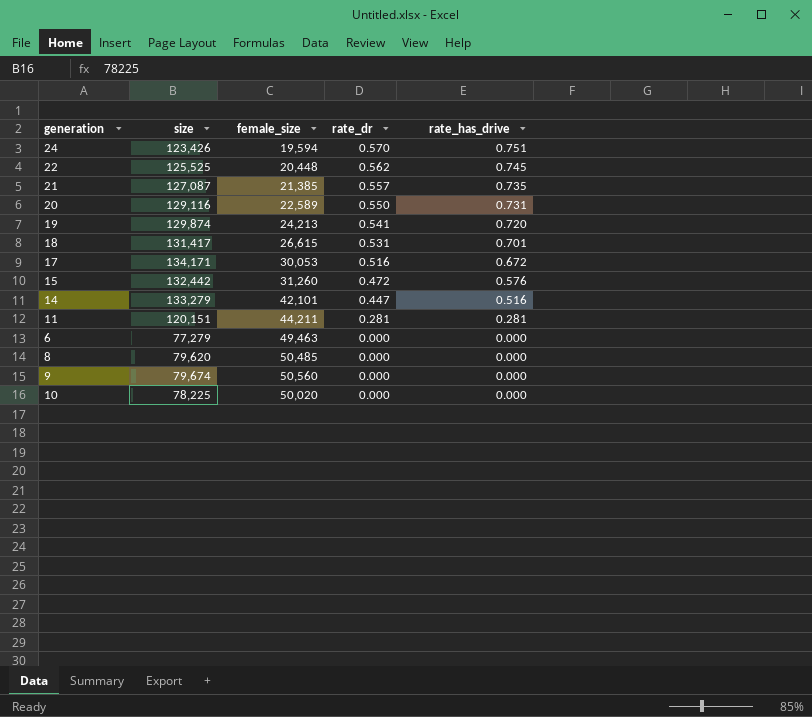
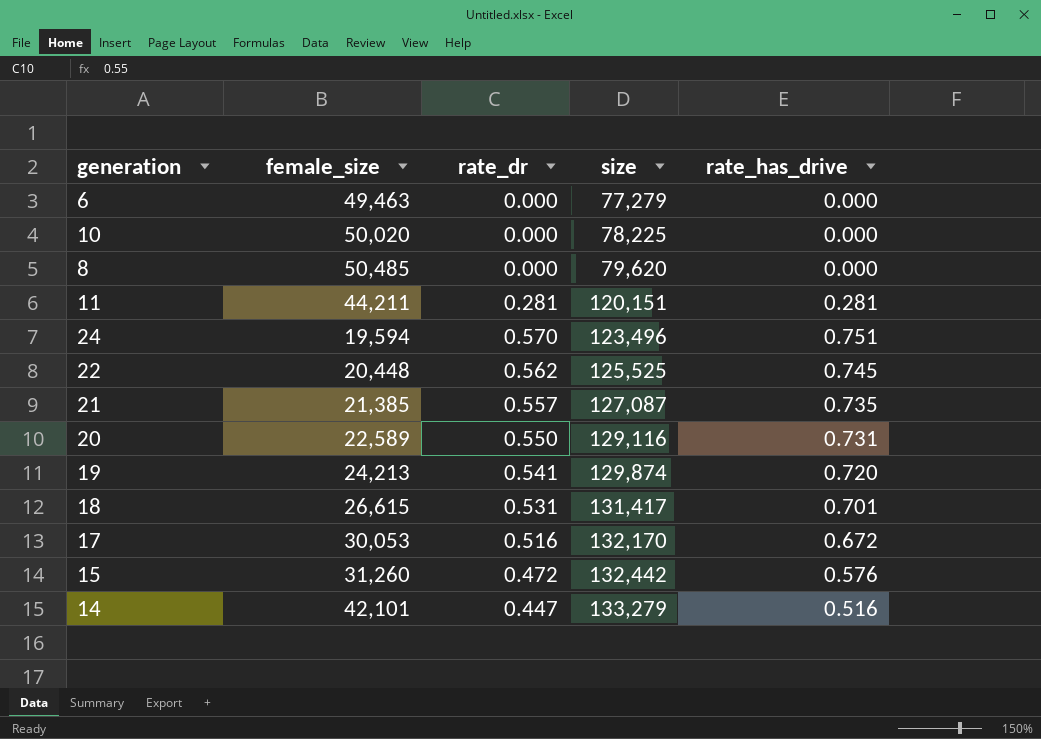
row order: rate_dr descending -> size ascending
column size | position: 2 -> 4
row 9: 79,674 | 50,560 | 0.000 | 0.000 -> none
24 | size: 123,426 -> 123,496
17 | size: 134,171 -> 132,170

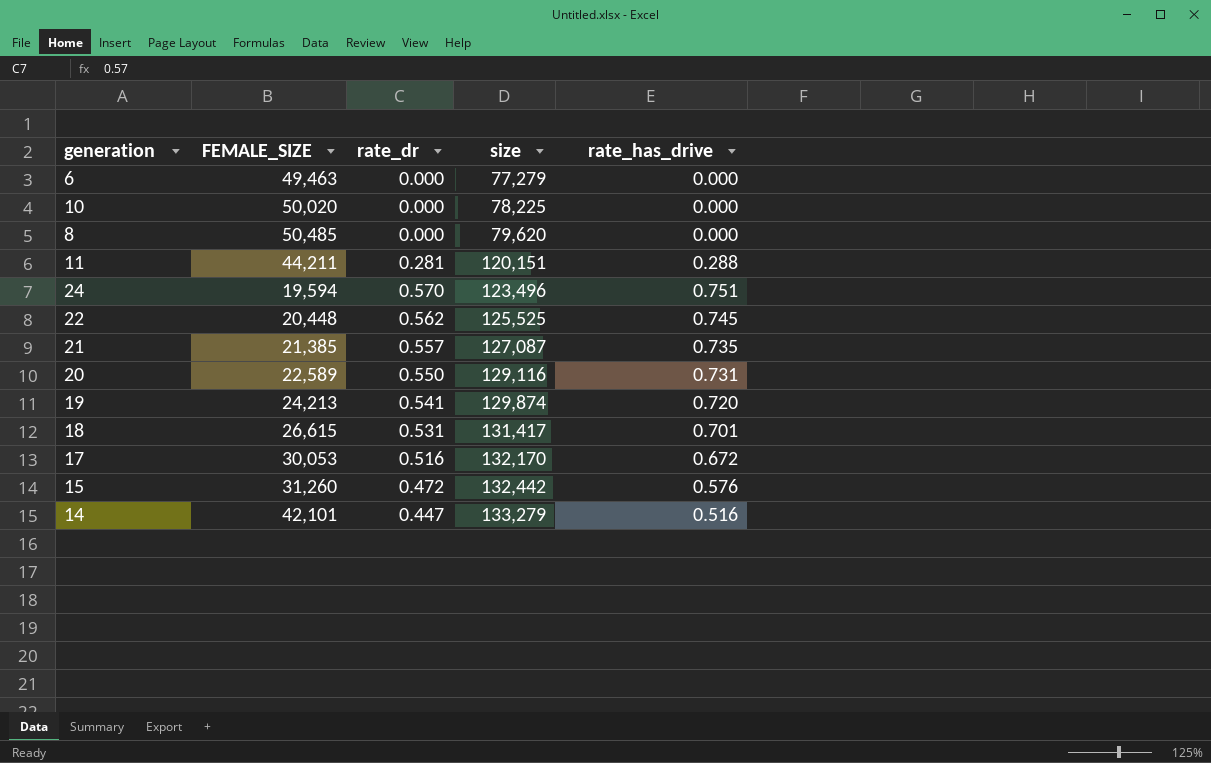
column name: female_size -> FEMALE_SIZE
11 | rate_has_drive: 0.281 -> 0.288

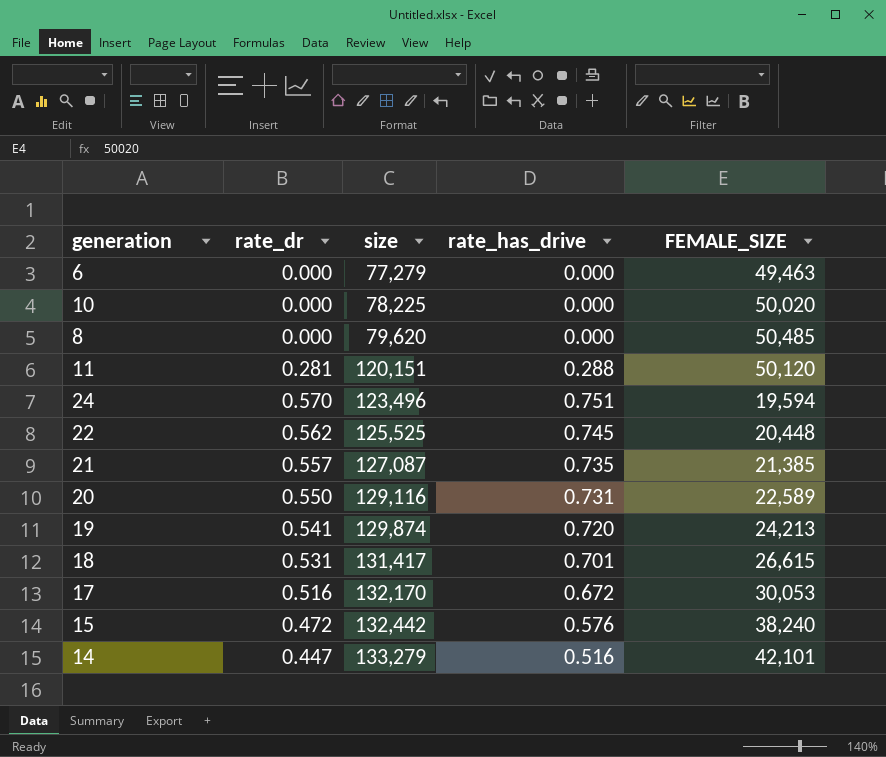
column FEMALE_SIZE | position: 2 -> 5
11 | FEMALE_SIZE: 44,211 -> 50,120
15 | FEMALE_SIZE: 31,260 -> 38,240

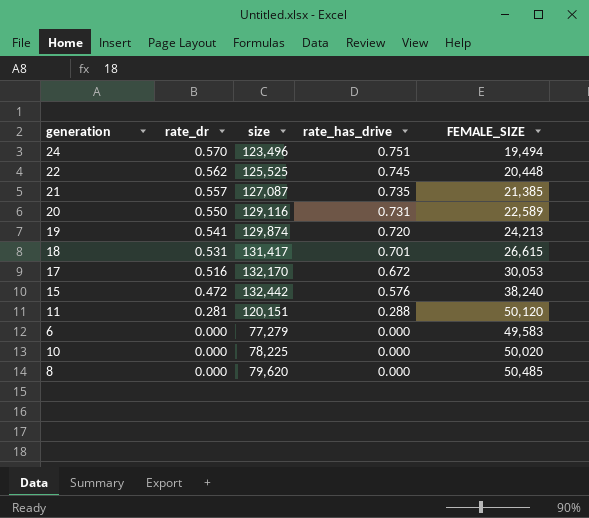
row order: size ascending -> rate_dr descending
row 14: 0.447 | 133,279 | 0.516 | 42,101 -> none
24 | FEMALE_SIZE: 19,594 -> 19,494
6 | FEMALE_SIZE: 49,463 -> 49,583

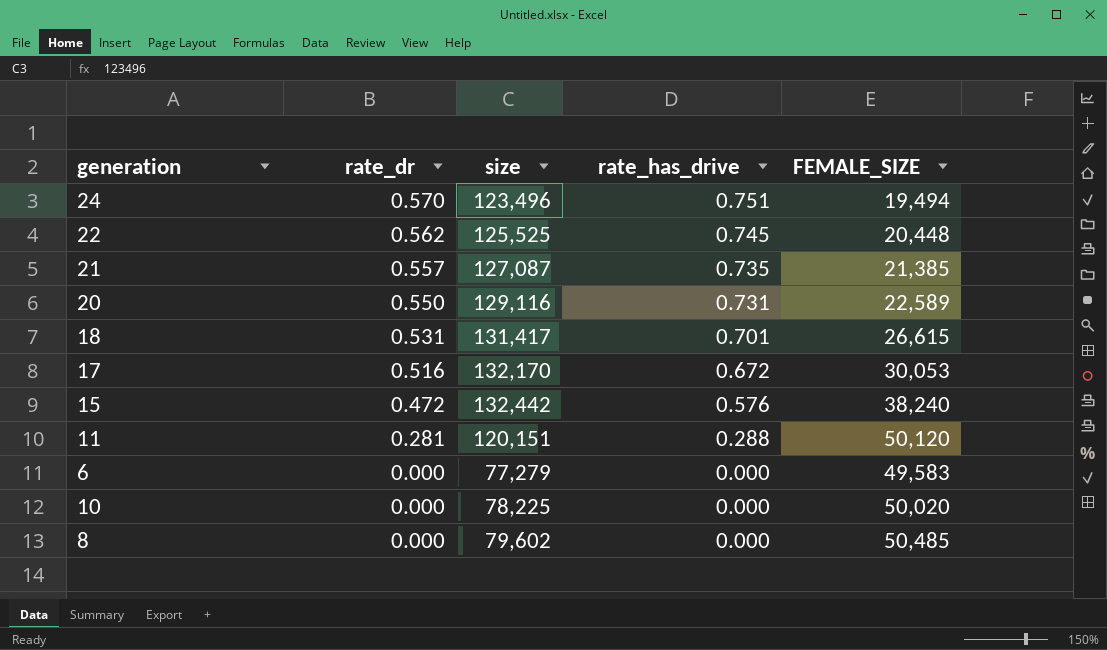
row 19: 0.541 | 129,874 | 0.720 | 24,213 -> none
8 | size: 79,620 -> 79,602

